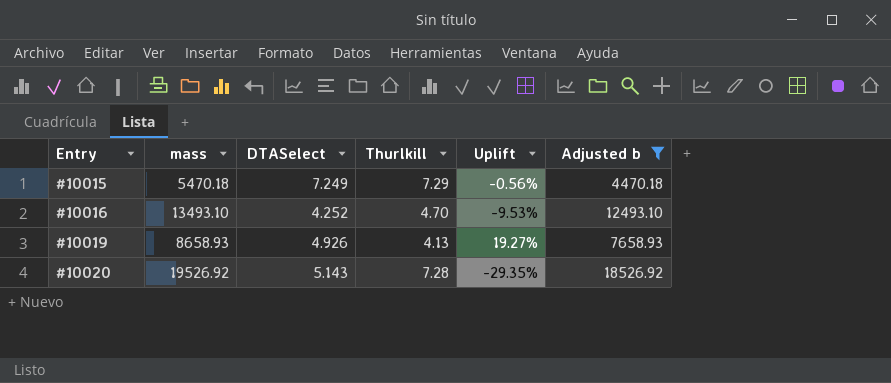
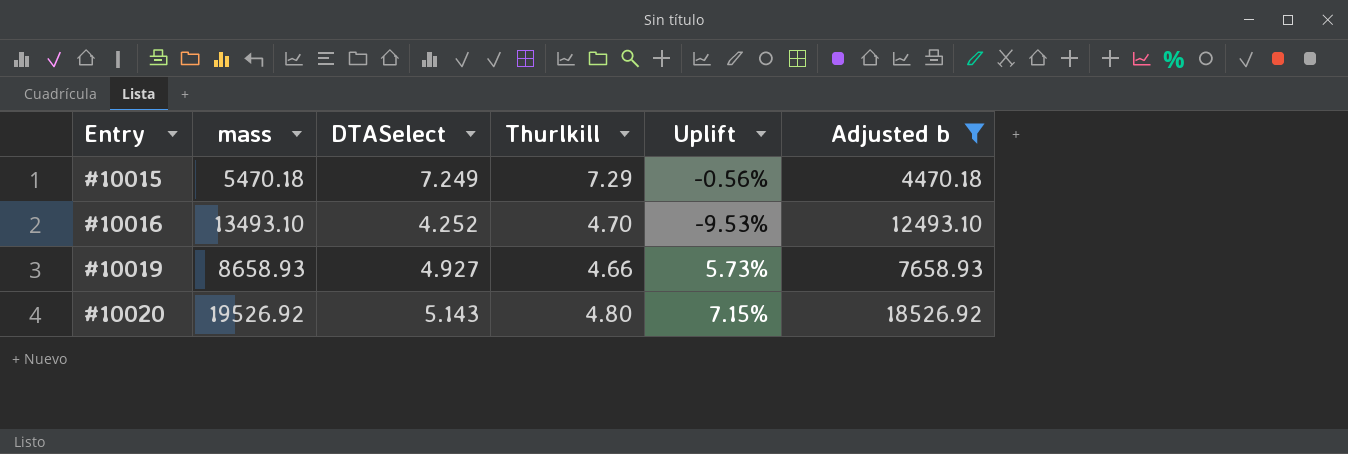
#10019 | DTASelect: 4.926 -> 4.927
#10019 | Thurlkill: 4.13 -> 4.66
#10019 | Uplift: 19.27% -> 5.73%
#10020 | Thurlkill: 7.28 -> 4.80
#10020 | Uplift: -29.35% -> 7.15%

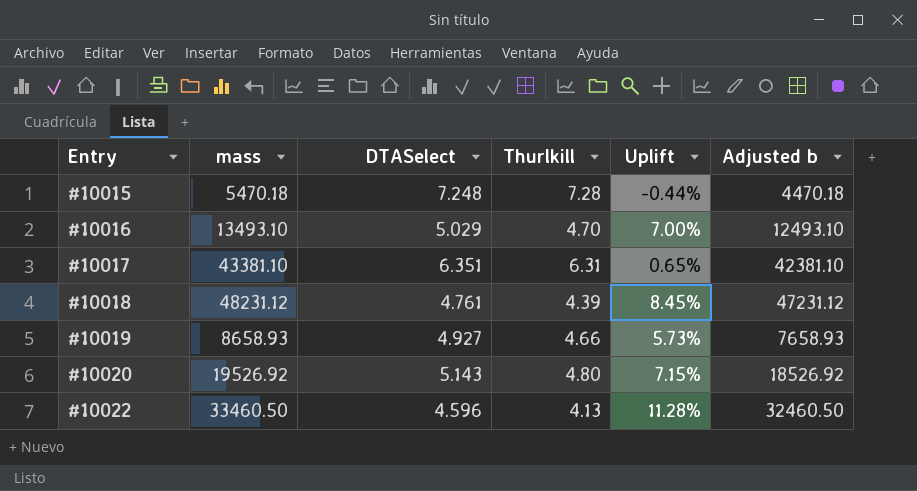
filter: Adjusted b <= 18526.92 -> none
#10015 | DTASelect: 7.249 -> 7.248
#10015 | Thurlkill: 7.29 -> 7.28
#10015 | Uplift: -0.56% -> -0.44%
#10016 | DTASelect: 4.252 -> 5.029
#10016 | Uplift: -9.53% -> 7.00%

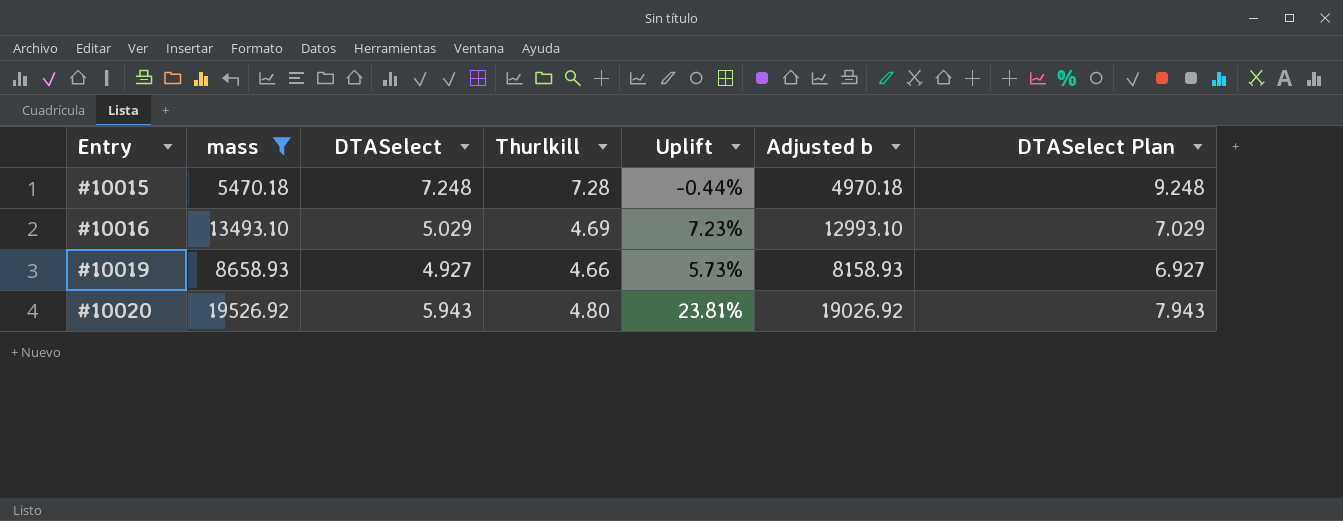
filter: none -> mass <= 19526.92
column Adjusted b | formula: [mass] - 1000 -> [mass] - 500
column DTASelect Plan | formula: none -> [DTASelect] + 2
#10016 | Thurlkill: 4.70 -> 4.69
#10016 | Uplift: 7.00% -> 7.23%
#10020 | DTASelect: 5.143 -> 5.943
#10020 | Uplift: 7.15% -> 23.81%

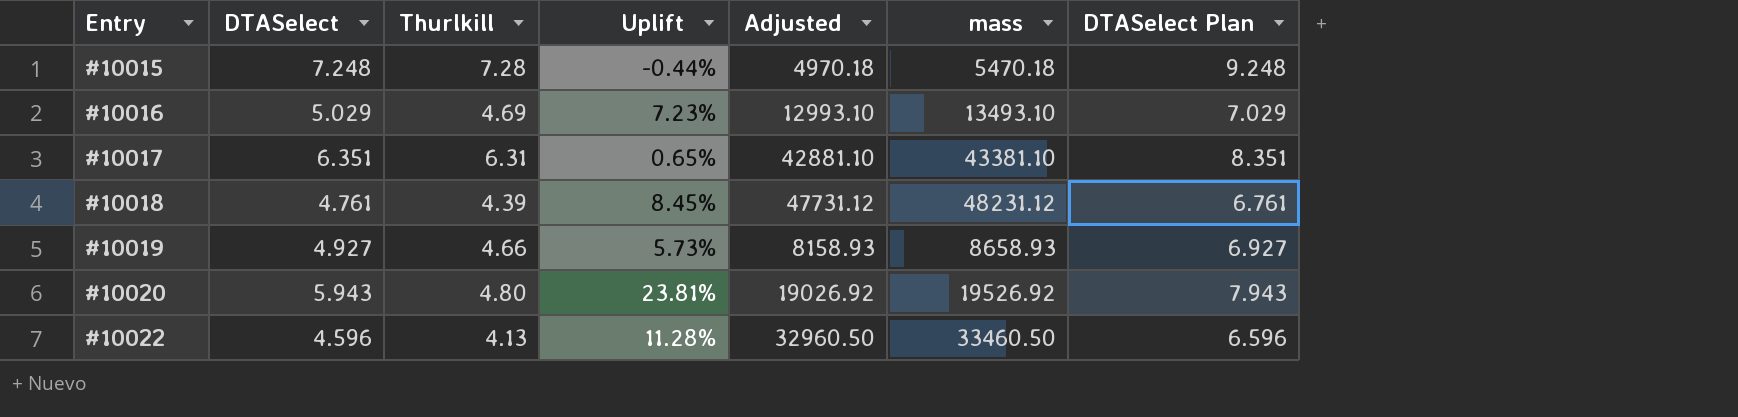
filter: mass <= 19526.92 -> none
column name: Adjusted b -> Adjusted
column mass | position: 2 -> 6

